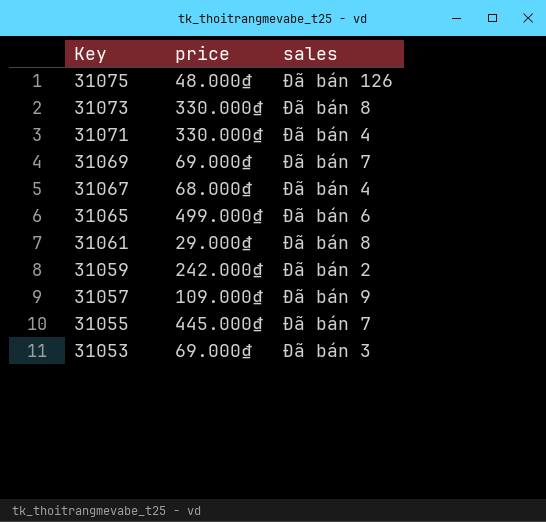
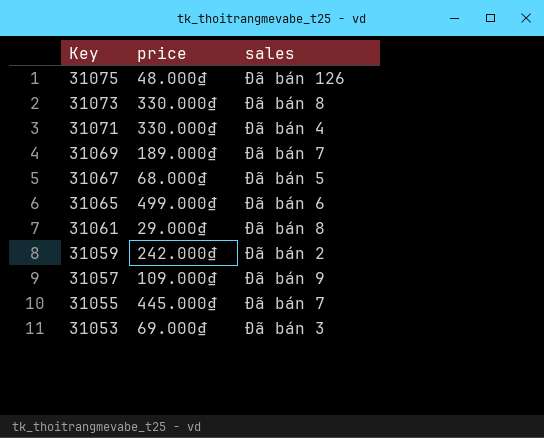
31069 | price: 69.000₫ -> 189.000₫
31067 | sales: Đã bán 4 -> Đã bán 5

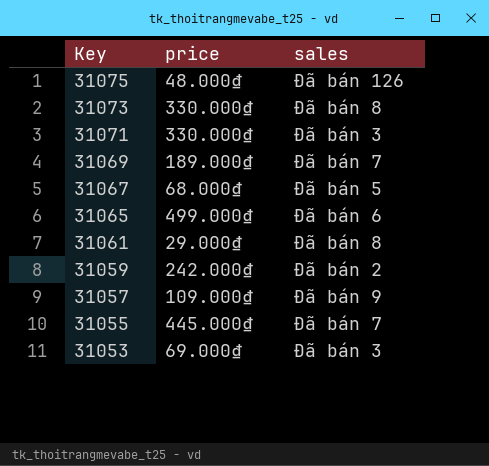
31071 | sales: Đã bán 4 -> Đã bán 3

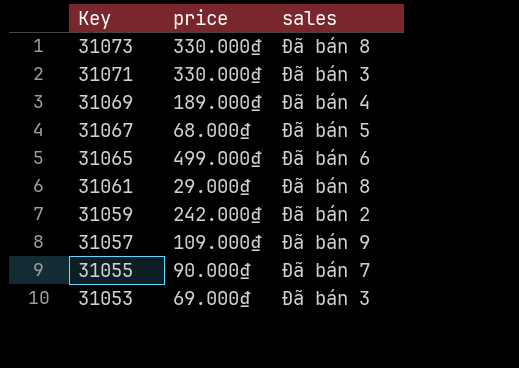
row 31075: 48.000₫ | Đã bán 126 -> none
31069 | sales: Đã bán 7 -> Đã bán 4
31055 | price: 445.000₫ -> 90.000₫

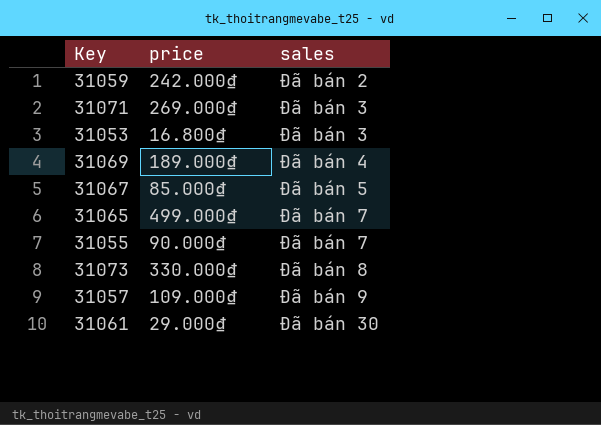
row order: Key descending -> sales ascending
31071 | price: 330.000₫ -> 269.000₫
31053 | price: 69.000₫ -> 16.800₫
31067 | price: 68.000₫ -> 85.000₫
31065 | sales: Đã bán 6 -> Đã bán 7
31061 | sales: Đã bán 8 -> Đã bán 30

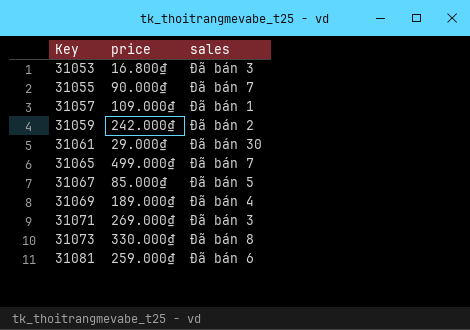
row order: sales ascending -> Key ascending
31057 | sales: Đã bán 9 -> Đã bán 1
row 31081: none -> 259.000₫ | Đã bán 6

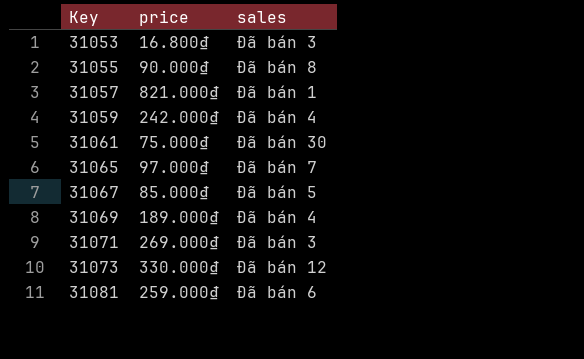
31055 | sales: Đã bán 7 -> Đã bán 8
31057 | price: 109.000₫ -> 821.000₫
31059 | sales: Đã bán 2 -> Đã bán 4
31061 | price: 29.000₫ -> 75.000₫
31065 | price: 499.000₫ -> 97.000₫
31073 | sales: Đã bán 8 -> Đã bán 12

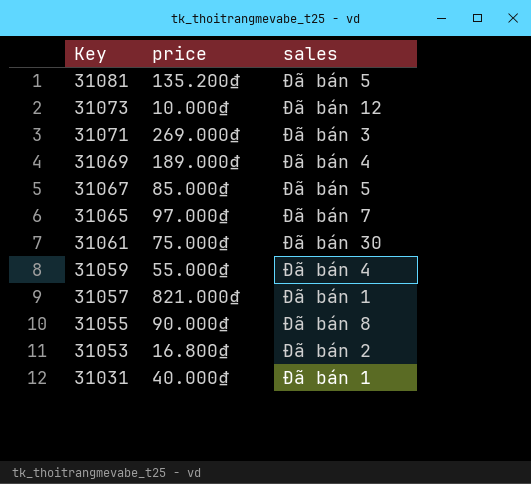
row order: Key ascending -> Key descending
31081 | price: 259.000₫ -> 135.200₫
31081 | sales: Đã bán 6 -> Đã bán 5
31073 | price: 330.000₫ -> 10.000₫
31059 | price: 242.000₫ -> 55.000₫
31053 | sales: Đã bán 3 -> Đã bán 2
row 31031: none -> 40.000₫ | Đã bán 1

